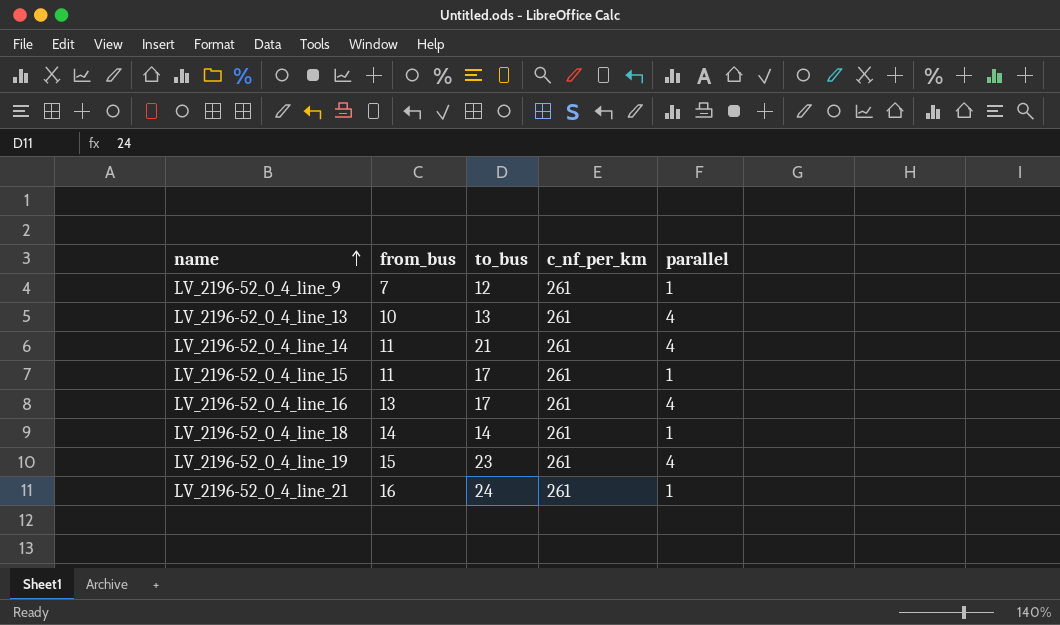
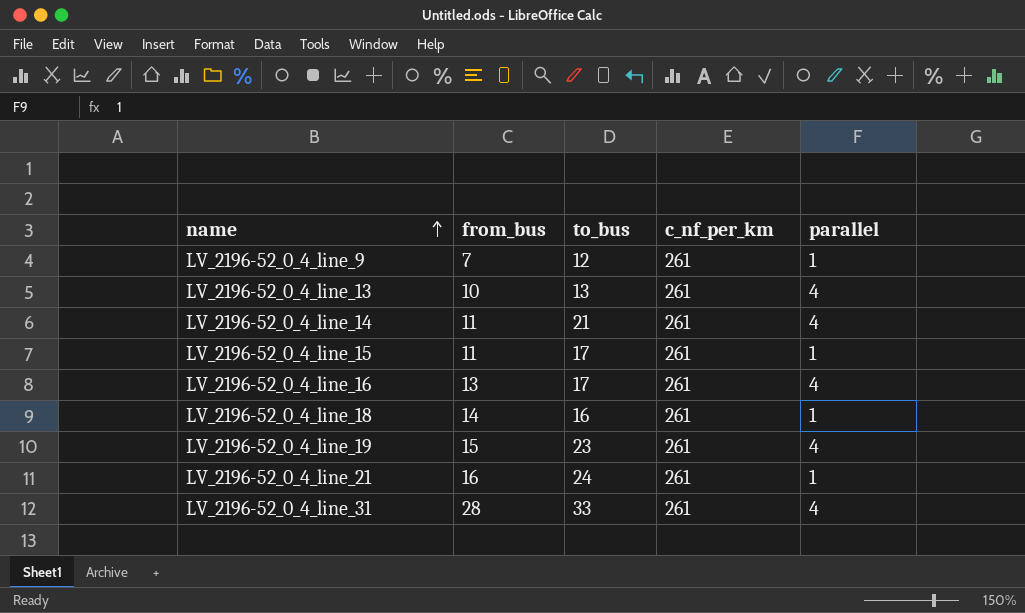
LV_2196-52_0_4_line_18 | to_bus: 14 -> 16
row LV_2196-52_0_4_line_31: none -> 28 | 33 | 261 | 4

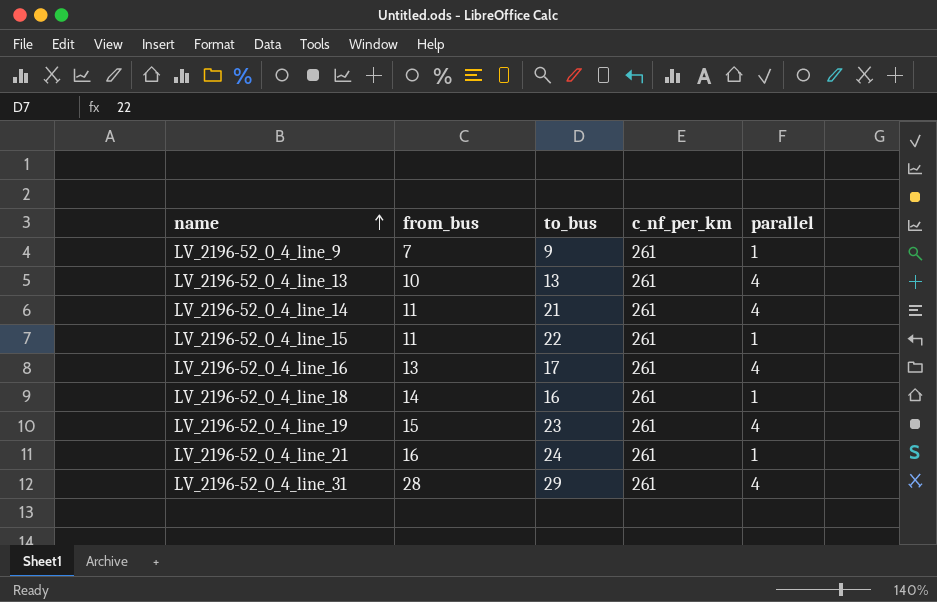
LV_2196-52_0_4_line_9 | to_bus: 12 -> 9
LV_2196-52_0_4_line_15 | to_bus: 17 -> 22
LV_2196-52_0_4_line_31 | to_bus: 33 -> 29

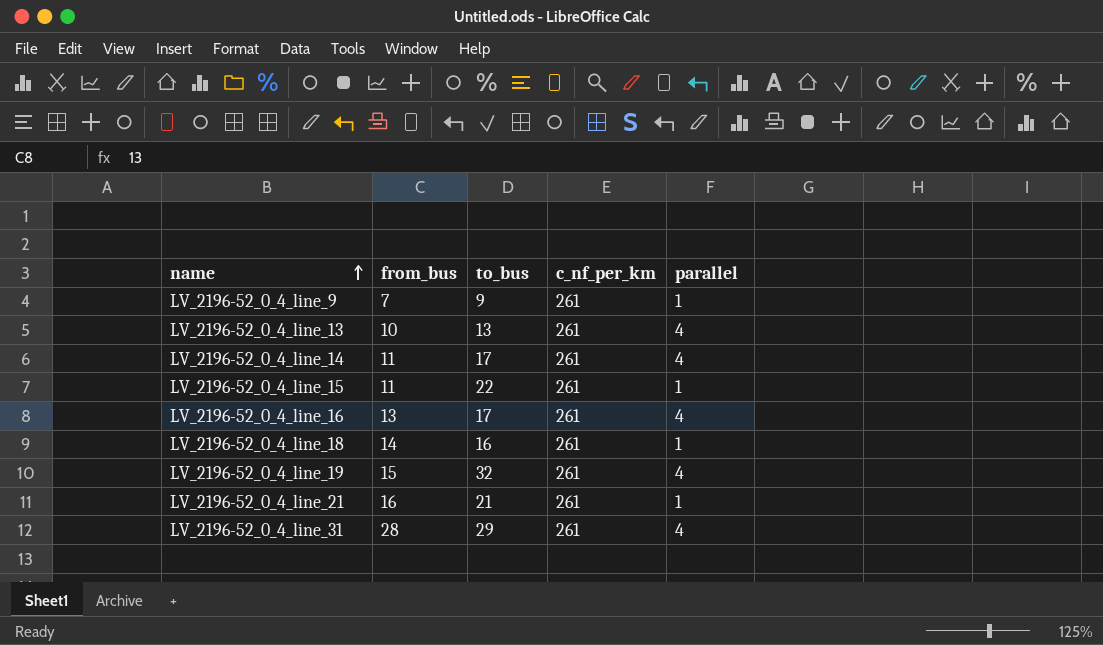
LV_2196-52_0_4_line_14 | to_bus: 21 -> 17
LV_2196-52_0_4_line_19 | to_bus: 23 -> 32
LV_2196-52_0_4_line_21 | to_bus: 24 -> 21

